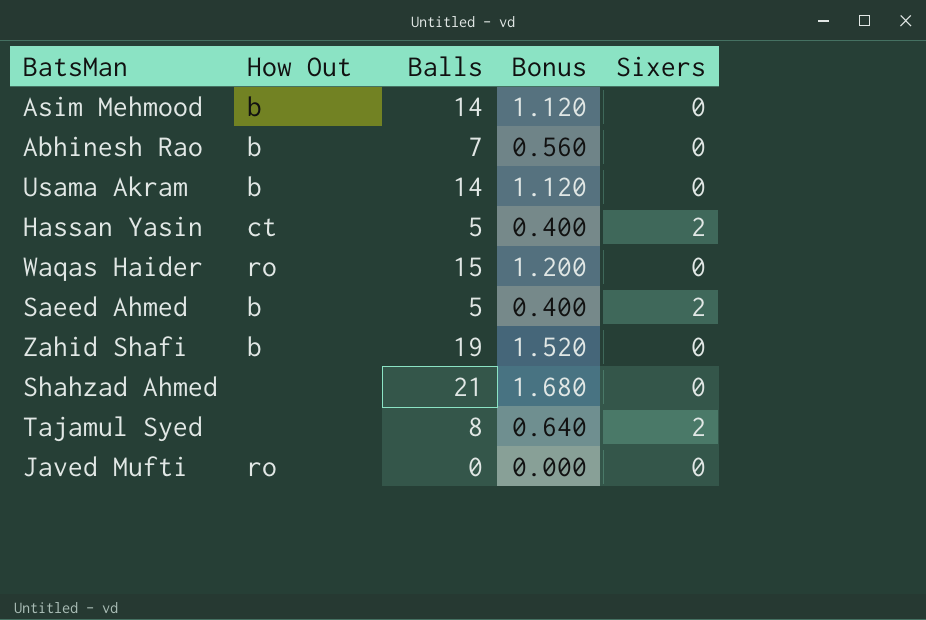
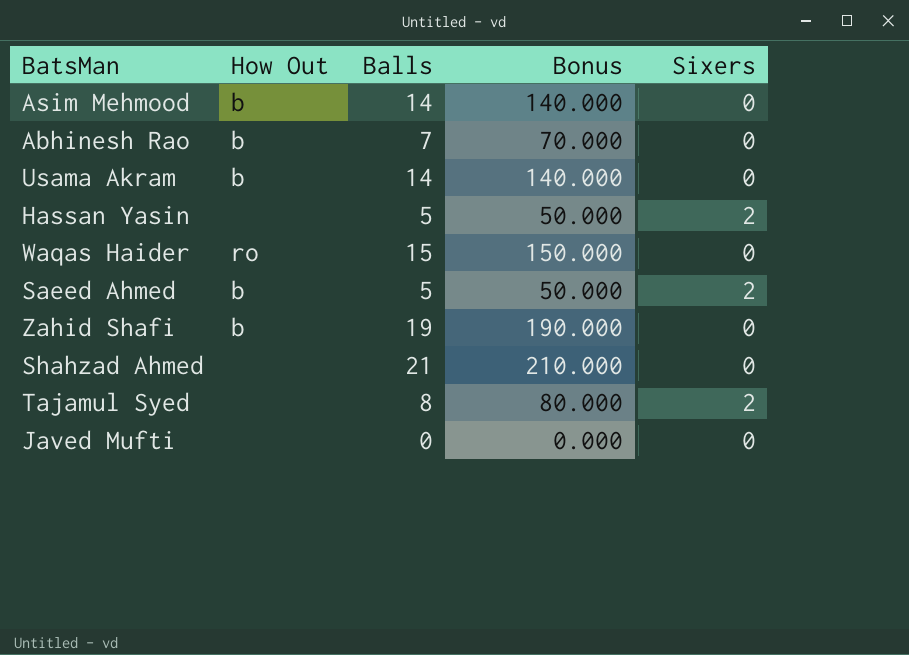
column Bonus | formula: [Balls] * 0.08 -> [Balls] * 10
Hassan Yasin | How Out: ct -> none
Javed Mufti | How Out: ro -> none

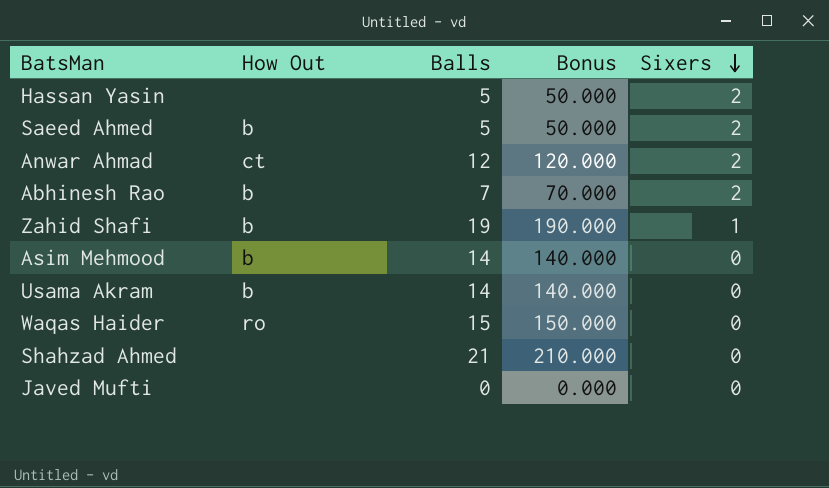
row order: none -> Sixers descending
row Tajamul Syed: none | 8 | 80.000 | 2 -> none
row Anwar Ahmad: none -> ct | 12 | 120.000 | 2
Abhinesh Rao | Sixers: 0 -> 2
Zahid Shafi | Sixers: 0 -> 1

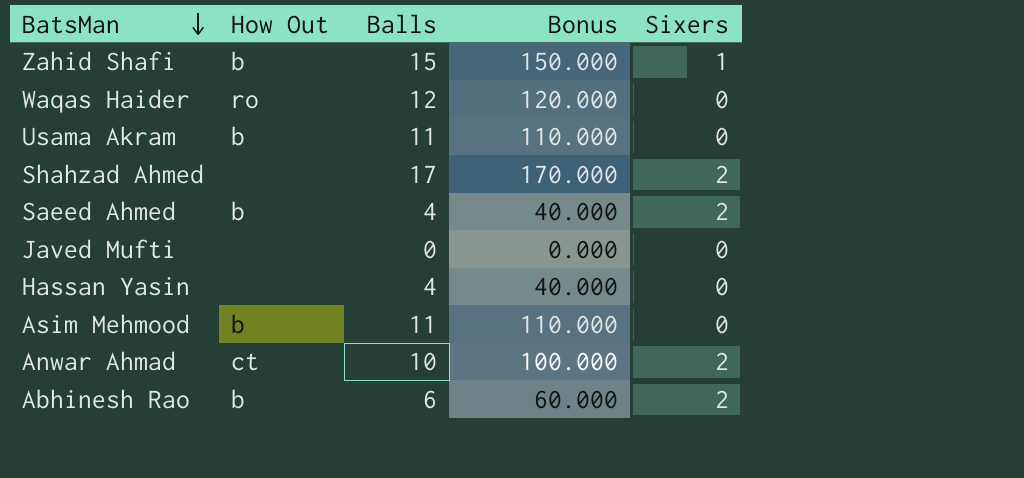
row order: Sixers descending -> BatsMan descending
Zahid Shafi | Balls: 19 -> 15
Zahid Shafi | Bonus: 190.000 -> 150.000
Waqas Haider | Balls: 15 -> 12
Waqas Haider | Bonus: 150.000 -> 120.000
Usama Akram | Balls: 14 -> 11
Usama Akram | Bonus: 140.000 -> 110.000
Shahzad Ahmed | Balls: 21 -> 17
Shahzad Ahmed | Bonus: 210.000 -> 170.000
Shahzad Ahmed | Sixers: 0 -> 2
Saeed Ahmed | Balls: 5 -> 4
Saeed Ahmed | Bonus: 50.000 -> 40.000
Hassan Yasin | Balls: 5 -> 4
Hassan Yasin | Bonus: 50.000 -> 40.000
Hassan Yasin | Sixers: 2 -> 0
Asim Mehmood | Balls: 14 -> 11
Asim Mehmood | Bonus: 140.000 -> 110.000
Anwar Ahmad | Balls: 12 -> 10
Anwar Ahmad | Bonus: 120.000 -> 100.000
Abhinesh Rao | Balls: 7 -> 6
Abhinesh Rao | Bonus: 70.000 -> 60.000

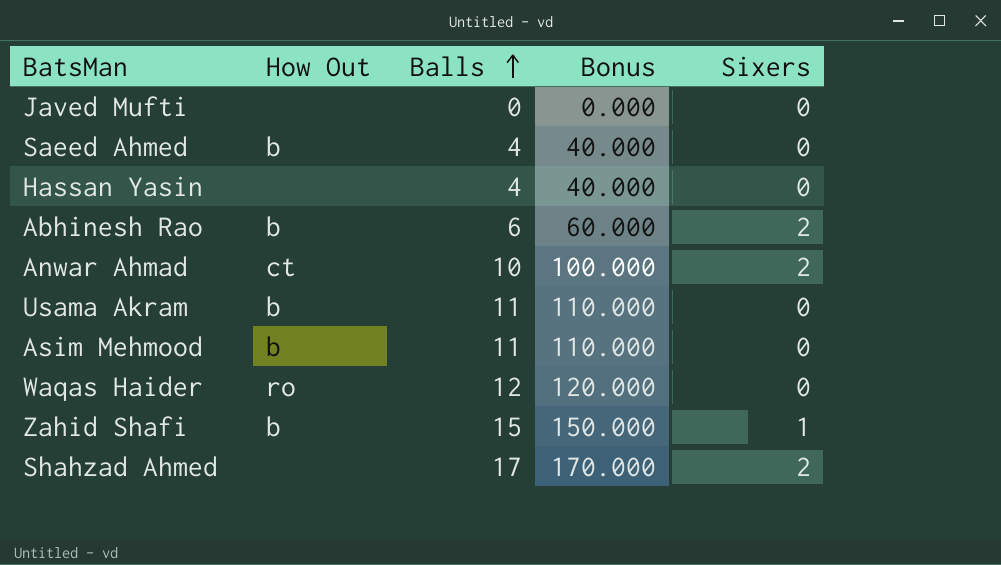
row order: BatsMan descending -> Balls ascending
Saeed Ahmed | Sixers: 2 -> 0

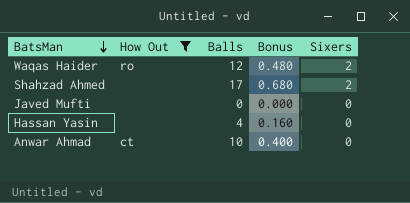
filter: none -> How Out != b
row order: Balls ascending -> BatsMan descending
column Bonus | formula: [Balls] * 10 -> [Balls] * 0.04
Waqas Haider | Sixers: 0 -> 2
Anwar Ahmad | Sixers: 2 -> 0

